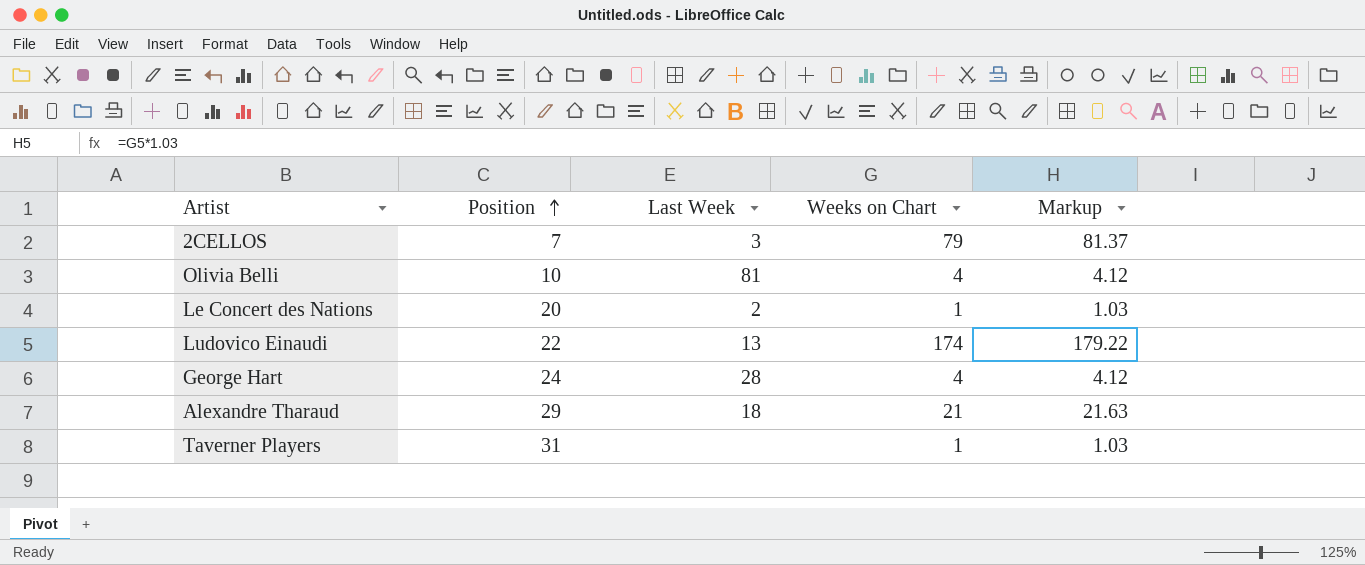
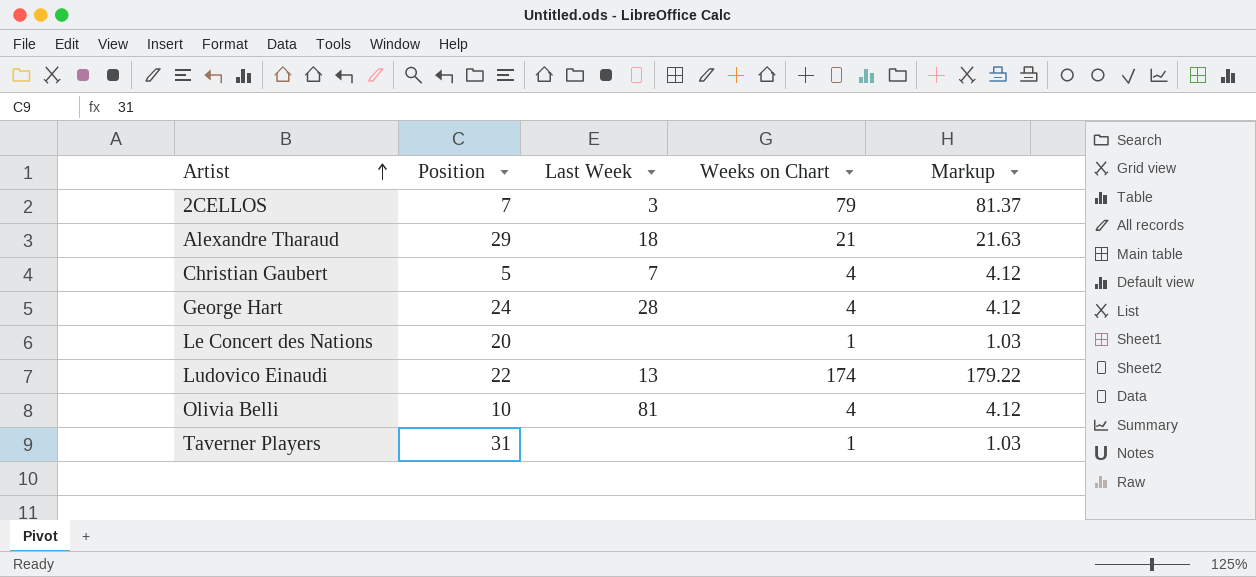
row order: Position ascending -> Artist ascending
row Christian Gaubert: none -> 5 | 7 | 4 | 4.12
Le Concert des Nations | Last Week: 2 -> none

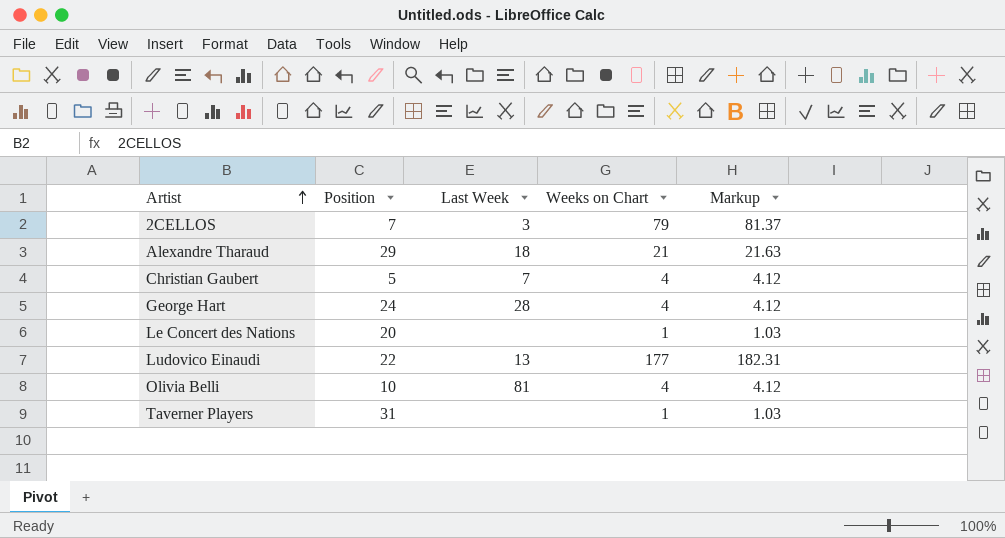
Ludovico Einaudi | Weeks on Chart: 174 -> 177
Ludovico Einaudi | Markup: 179.22 -> 182.31

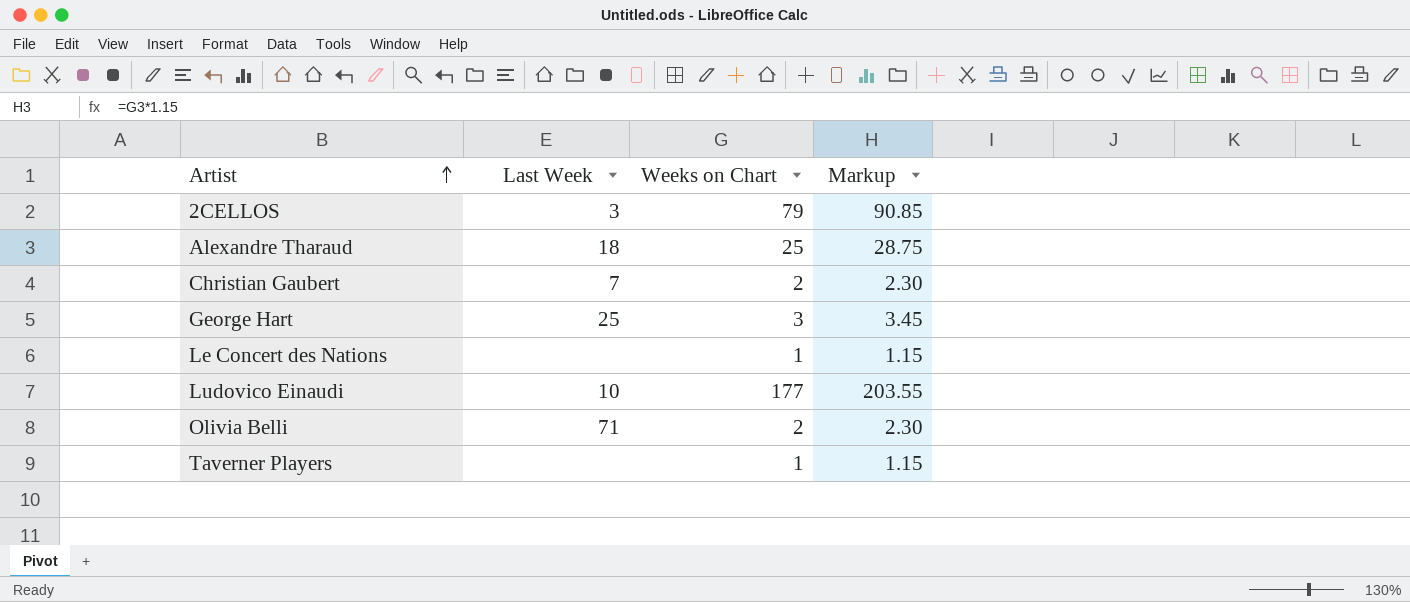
column Position | position: 2 -> none
column Markup | formula: [Weeks on Chart] * 1.03 -> [Weeks on Chart] * 1.15
Alexandre Tharaud | Weeks on Chart: 21 -> 25
Christian Gaubert | Weeks on Chart: 4 -> 2
George Hart | Last Week: 28 -> 25
George Hart | Weeks on Chart: 4 -> 3
Ludovico Einaudi | Last Week: 13 -> 10
Olivia Belli | Last Week: 81 -> 71
Olivia Belli | Weeks on Chart: 4 -> 2

